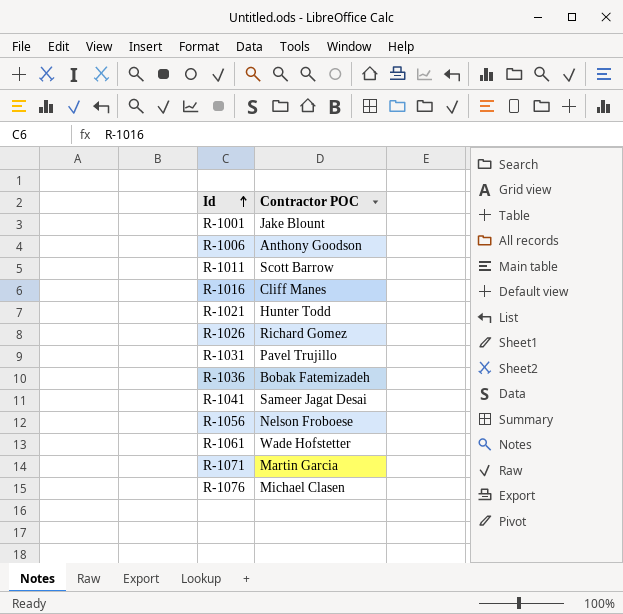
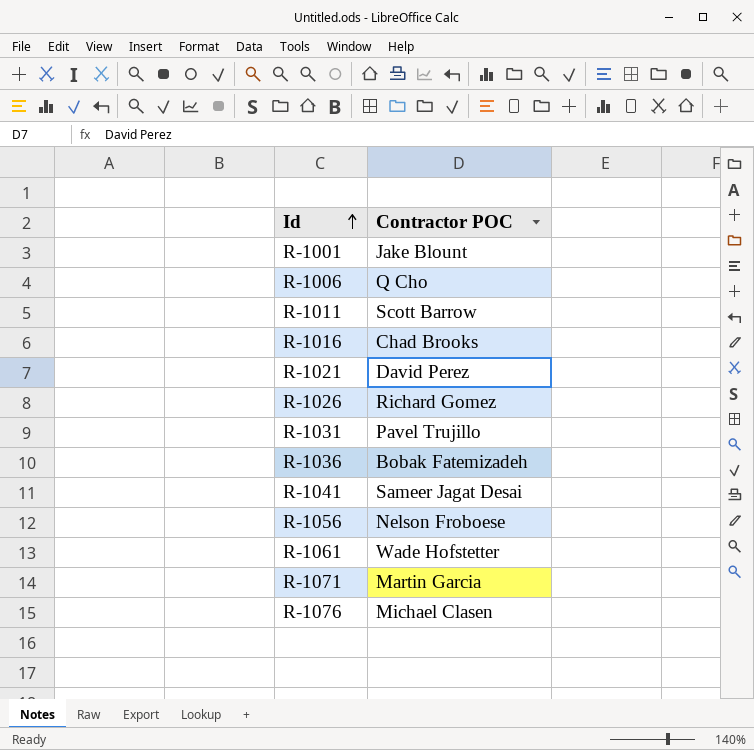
R-1006 | Contractor POC: Anthony Goodson -> Q Cho
R-1016 | Contractor POC: Cliff Manes -> Chad Brooks
R-1021 | Contractor POC: Hunter Todd -> David Perez

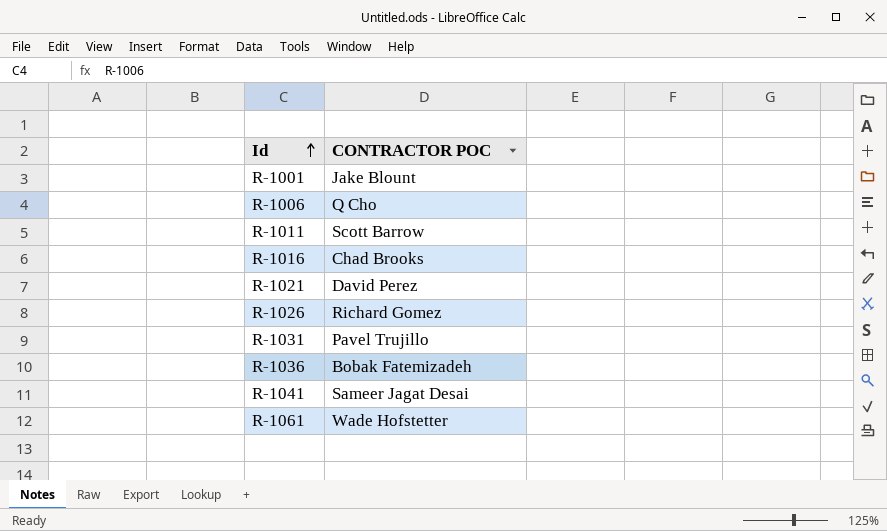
column name: Contractor POC -> CONTRACTOR POC
row R-1056: Nelson Froboese -> none
row R-1071: Martin Garcia -> none
row R-1076: Michael Clasen -> none

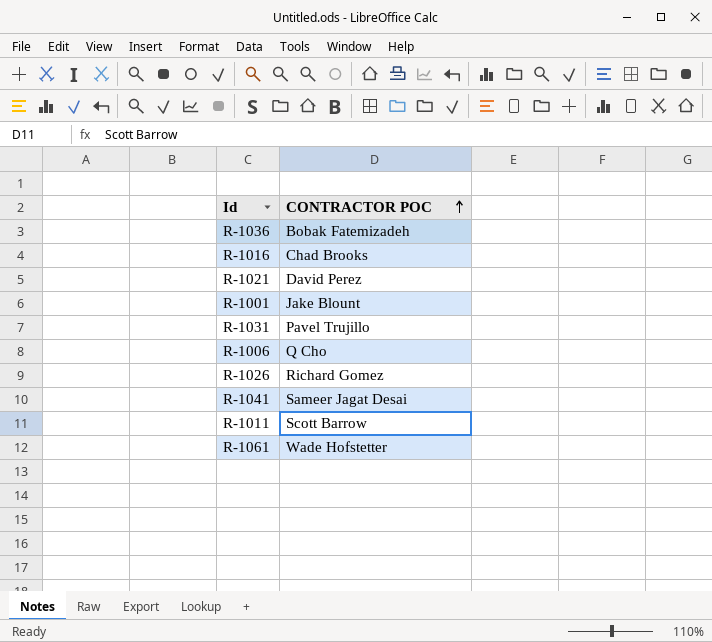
row order: Id ascending -> CONTRACTOR POC ascending

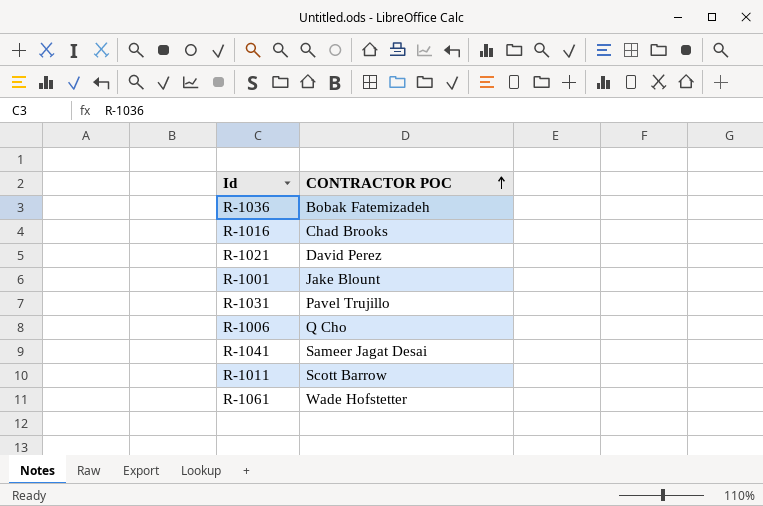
row R-1026: Richard Gomez -> none

